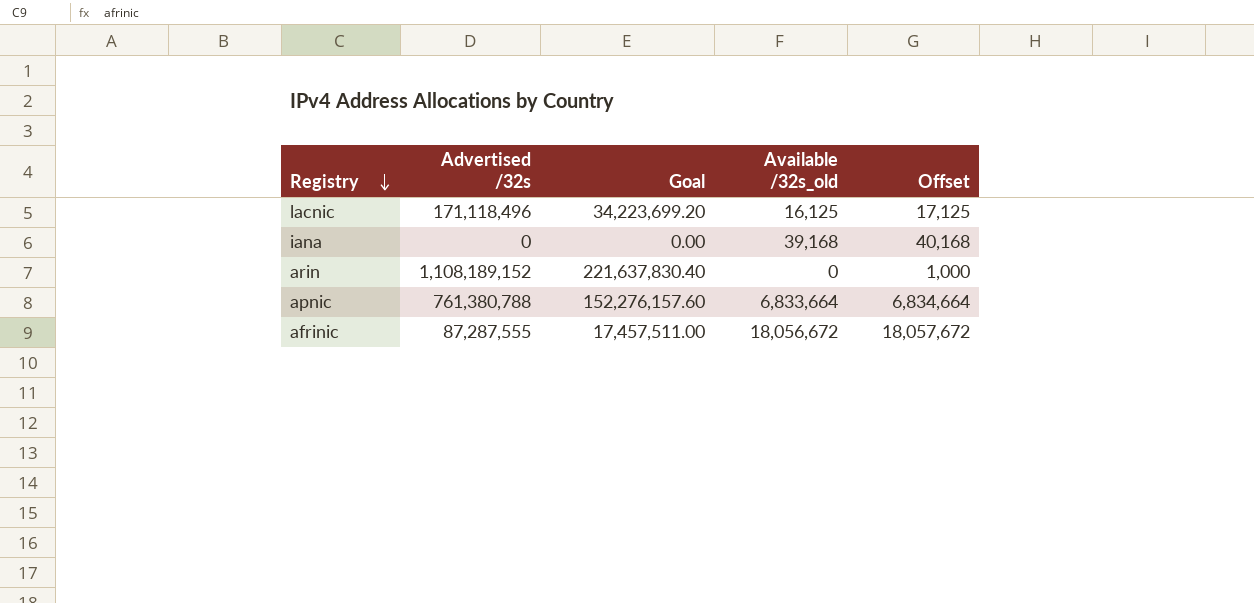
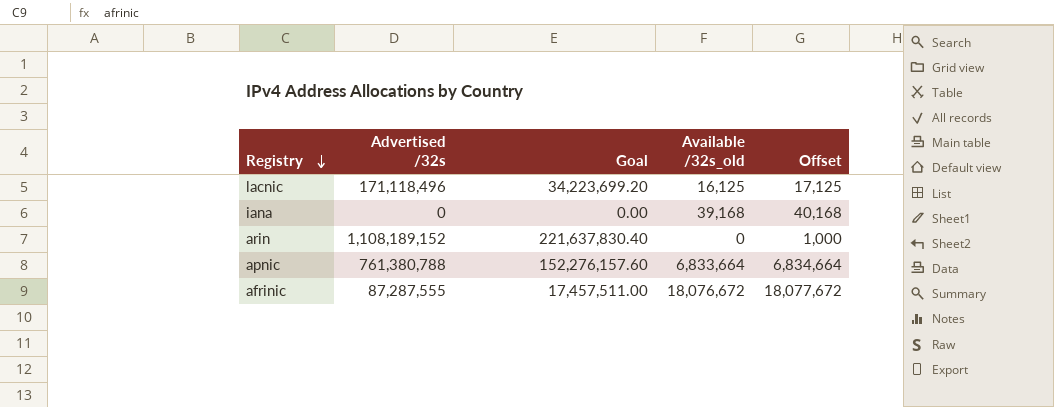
afrinic | Available /32s_old: 18,056,672 -> 18,076,672
afrinic | Offset: 18,057,672 -> 18,077,672

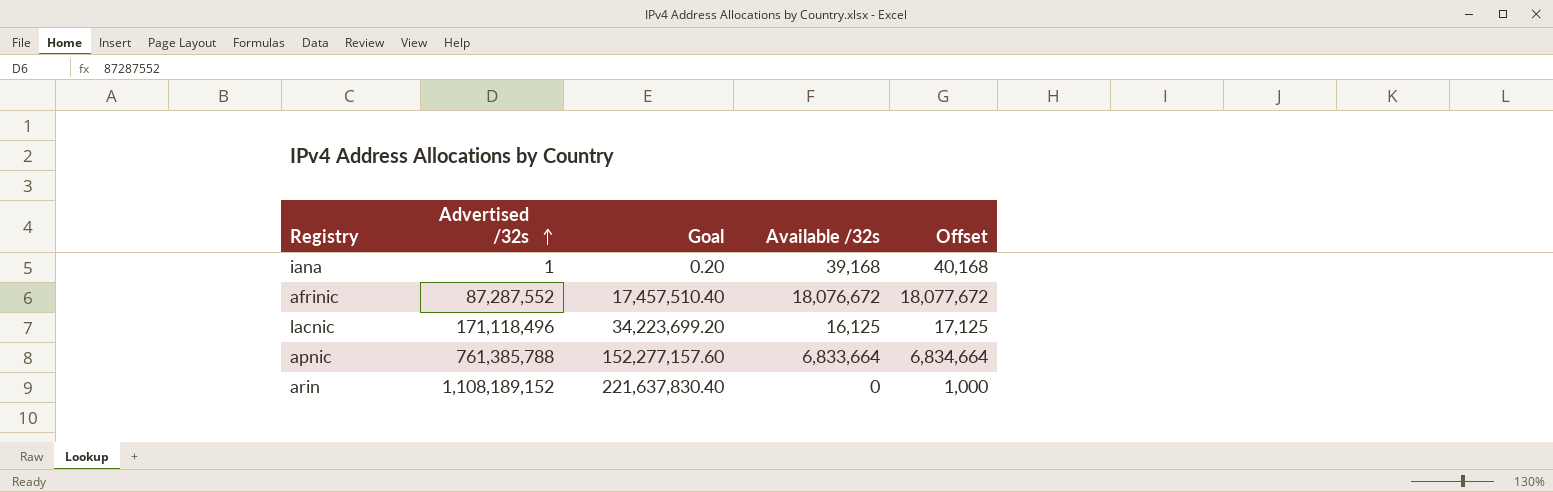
row order: Registry descending -> Advertised /32s ascending
column name: Available /32s_old -> Available /32s
iana | Advertised /32s: 0 -> 1
iana | Goal: 0.00 -> 0.20
afrinic | Advertised /32s: 87,287,555 -> 87,287,552
afrinic | Goal: 17,457,511.00 -> 17,457,510.40
apnic | Advertised /32s: 761,380,788 -> 761,385,788
apnic | Goal: 152,276,157.60 -> 152,277,157.60

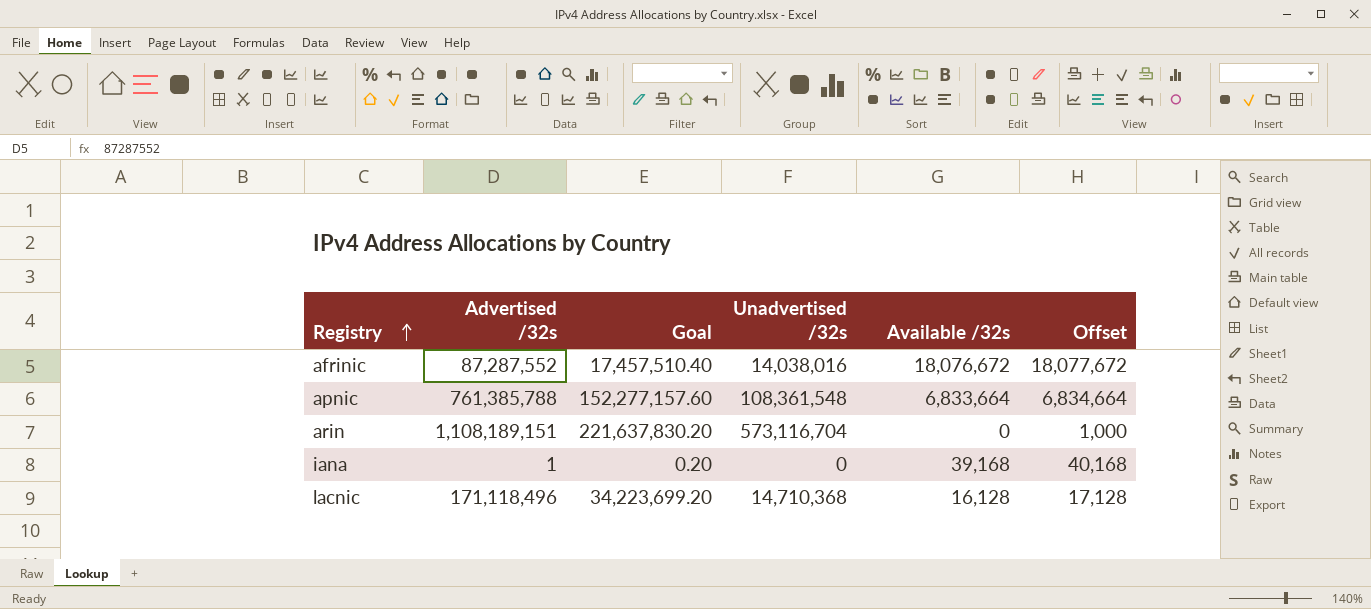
row order: Advertised /32s ascending -> Registry ascending
column Unadvertised /32s | position: none -> 4
arin | Advertised /32s: 1,108,189,152 -> 1,108,189,151
arin | Goal: 221,637,830.40 -> 221,637,830.20
lacnic | Available /32s: 16,125 -> 16,128
lacnic | Offset: 17,125 -> 17,128

